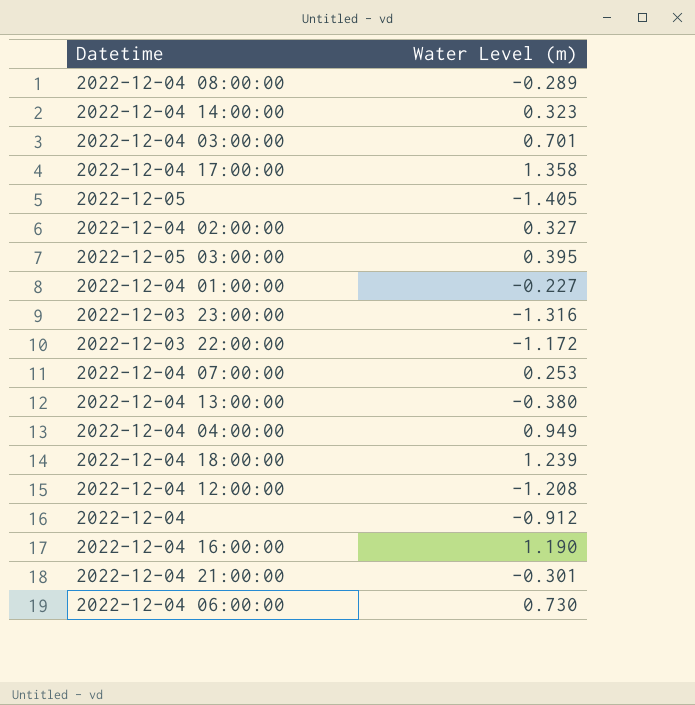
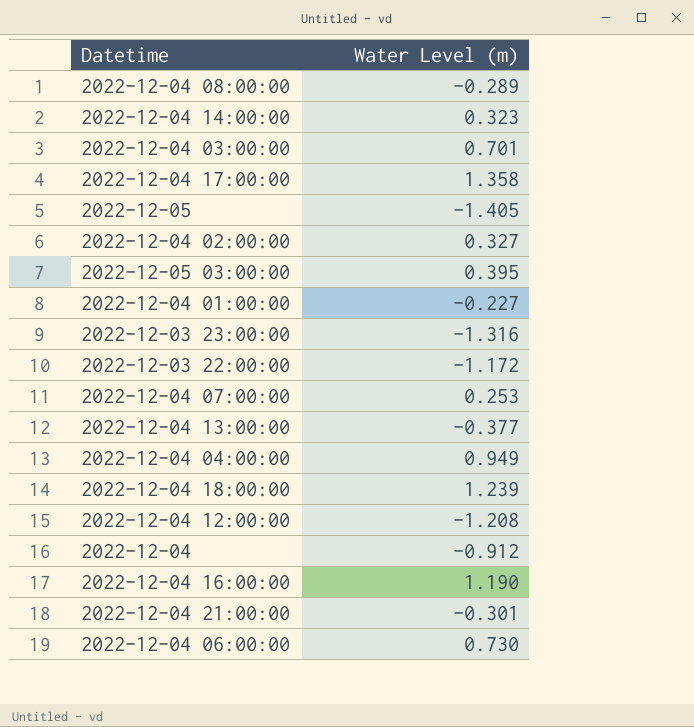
2022-12-04 13:00:00 | Water Level (m): -0.380 -> -0.377

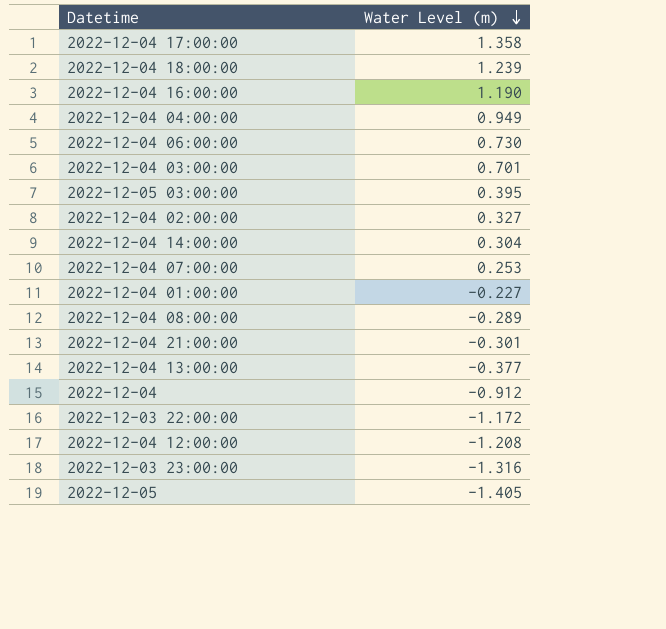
row order: none -> Water Level (m) descending
2022-12-04 14:00:00 | Water Level (m): 0.323 -> 0.304

